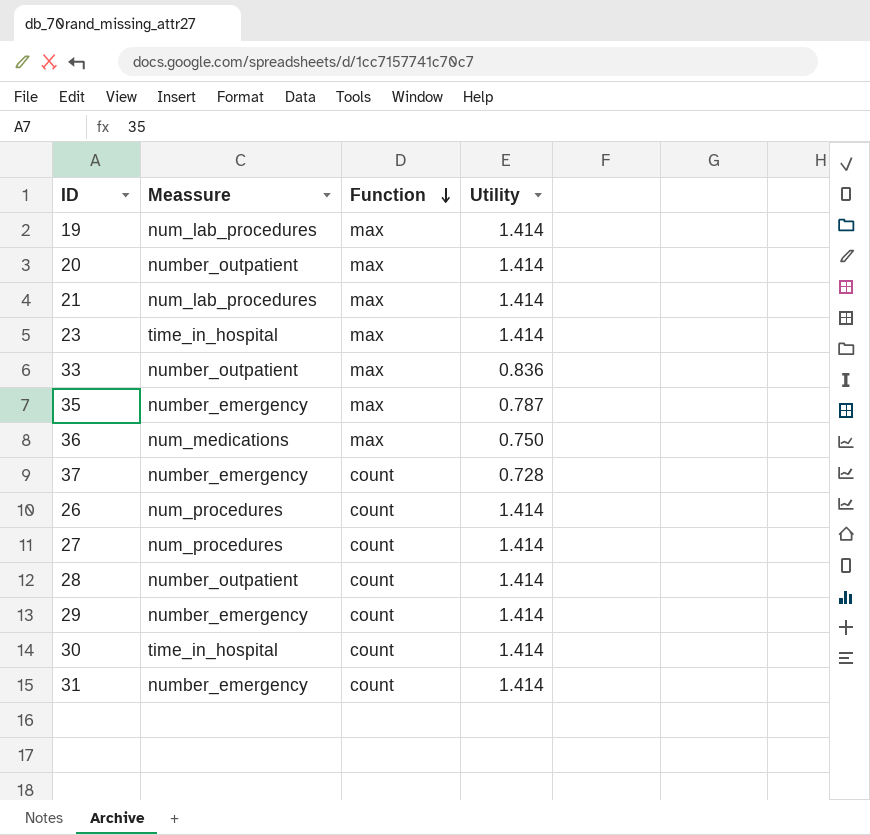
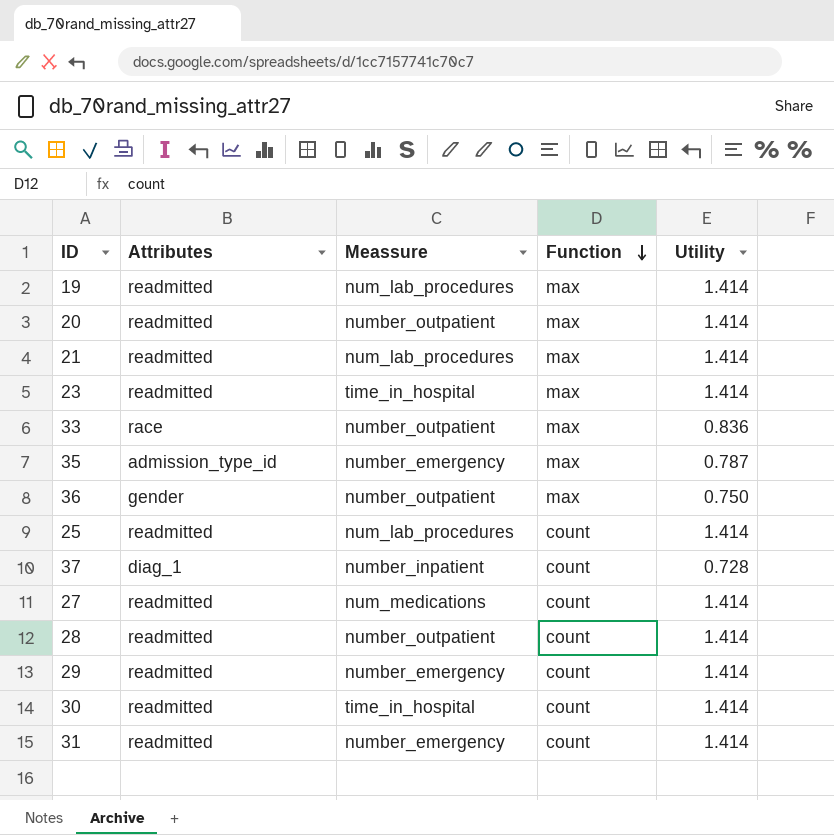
column Attributes | position: none -> 2
row 26: num_procedures | count | 1.414 -> none
36 | Meassure: num_medications -> number_outpatient
row 25: none -> readmitted | num_lab_procedures | count | 1.414
37 | Meassure: number_emergency -> number_inpatient
27 | Meassure: num_procedures -> num_medications

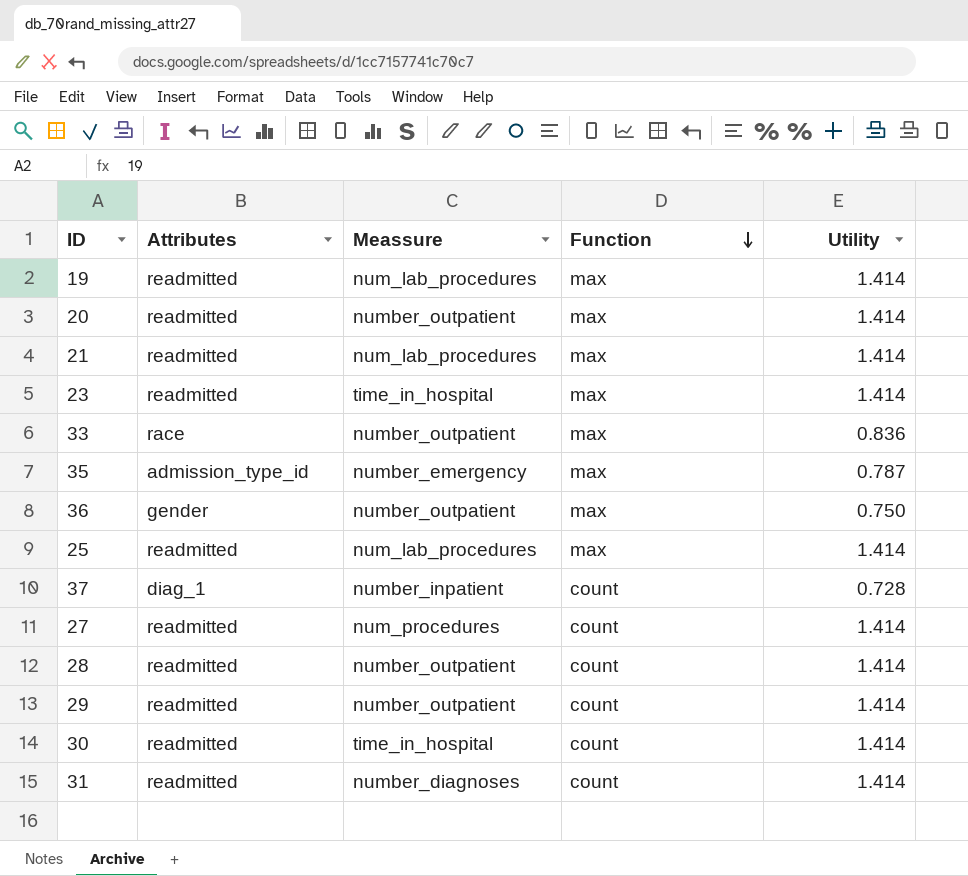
25 | Function: count -> max
27 | Meassure: num_medications -> num_procedures
29 | Meassure: number_emergency -> number_outpatient
31 | Meassure: number_emergency -> number_diagnoses

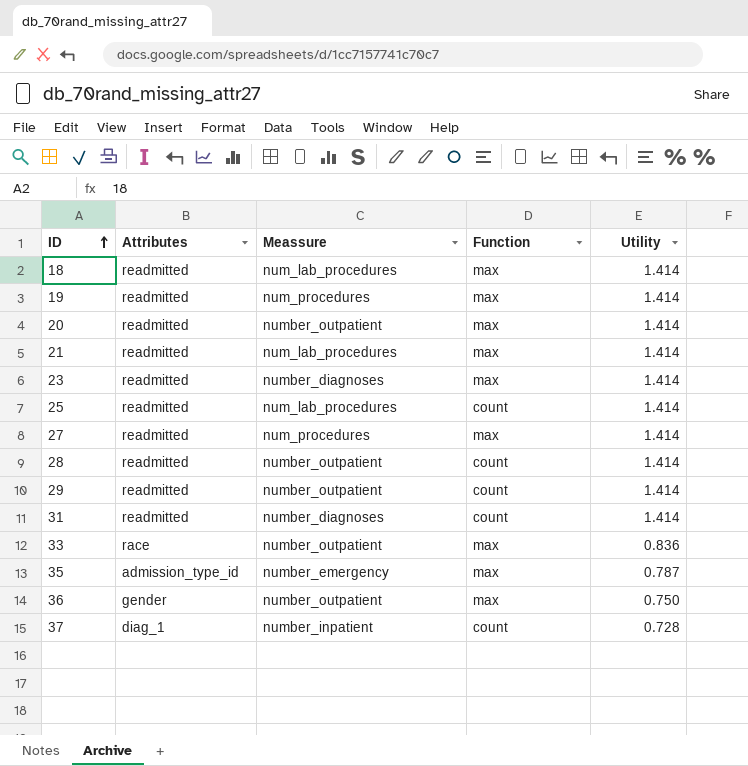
row order: Function descending -> ID ascending
row 30: readmitted | time_in_hospital | count | 1.414 -> none
row 18: none -> readmitted | num_lab_procedures | max | 1.414
19 | Meassure: num_lab_procedures -> num_procedures
23 | Meassure: time_in_hospital -> number_diagnoses
25 | Function: max -> count
27 | Function: count -> max

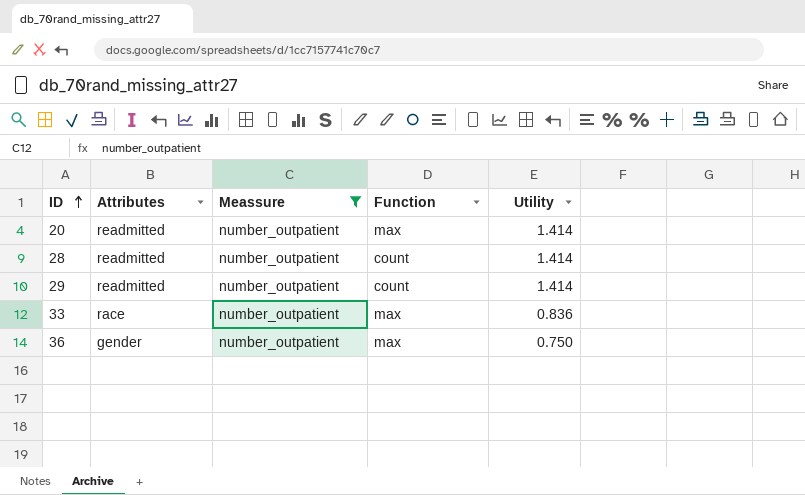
filter: none -> Meassure = number_outpatient

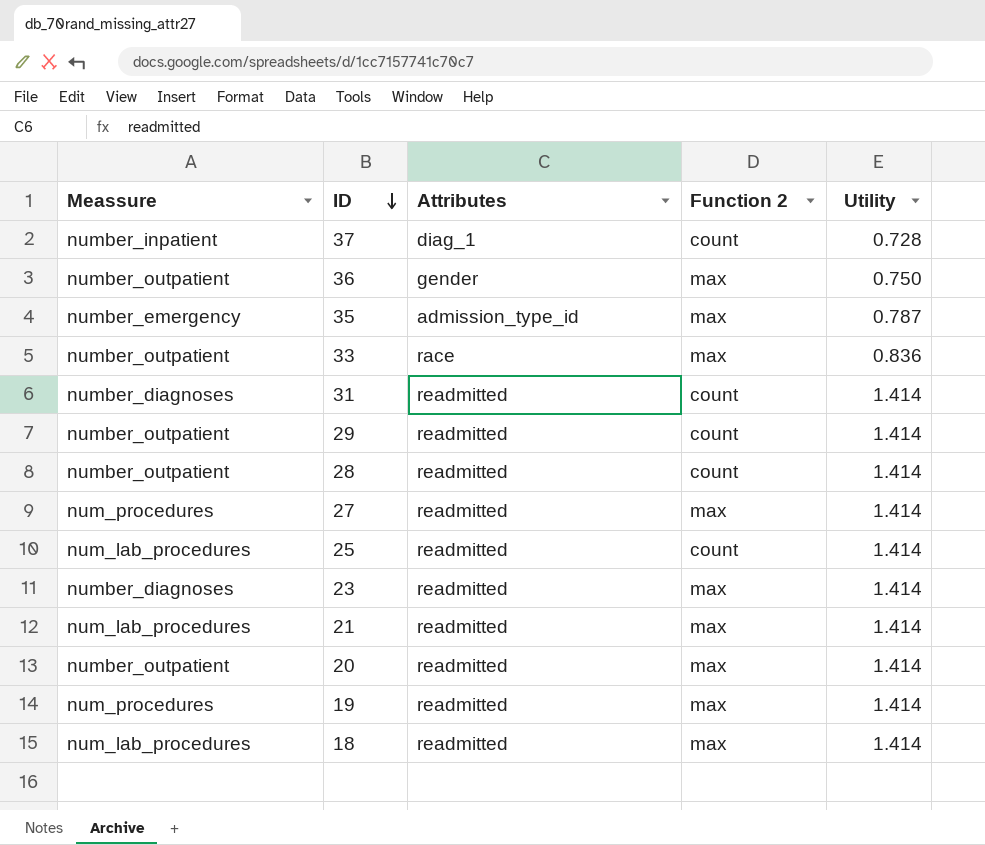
filter: Meassure = number_outpatient -> none
row order: ID ascending -> ID descending
column Meassure | position: 3 -> 1
column name: Function -> Function 2

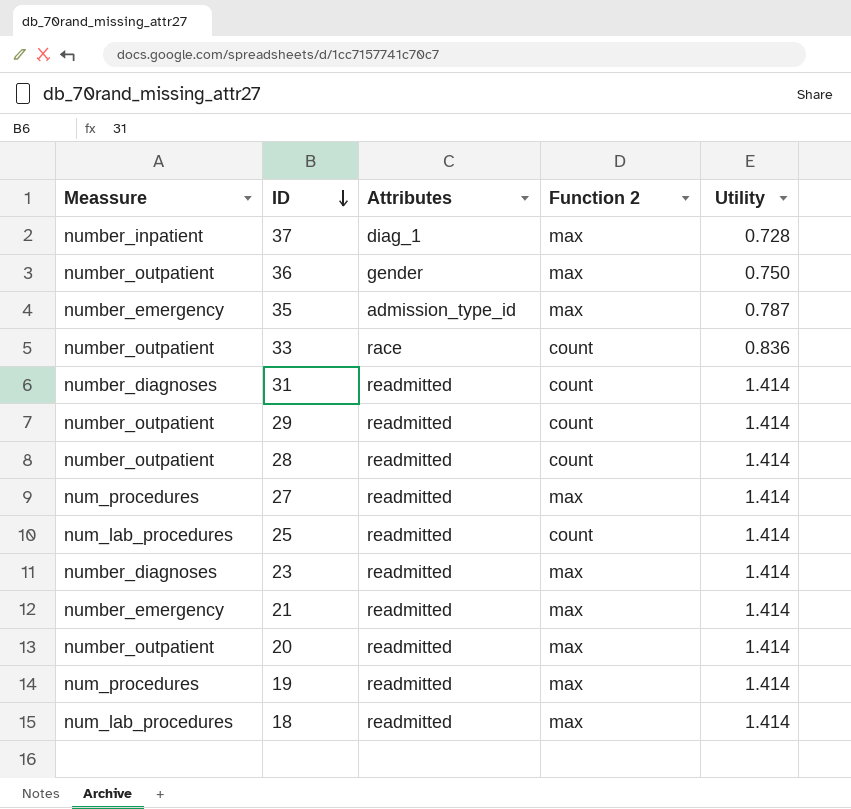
37 | Function 2: count -> max
33 | Function 2: max -> count
21 | Meassure: num_lab_procedures -> number_emergency

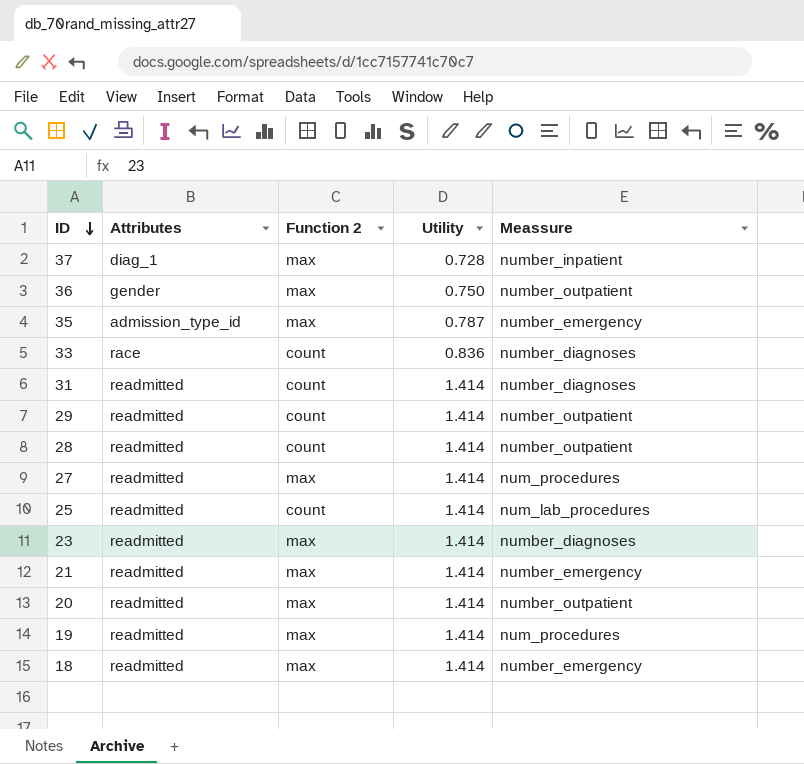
column Meassure | position: 1 -> 5
33 | Meassure: number_outpatient -> number_diagnoses
18 | Meassure: num_lab_procedures -> number_emergency

